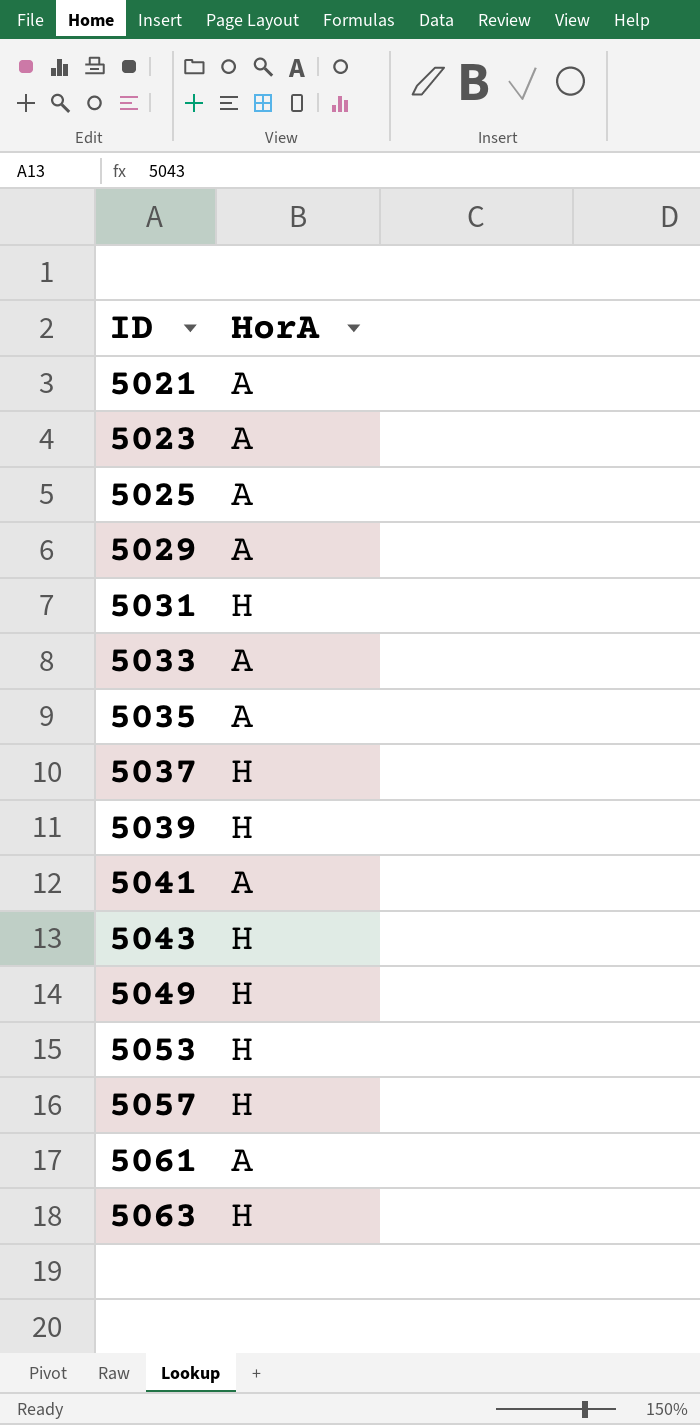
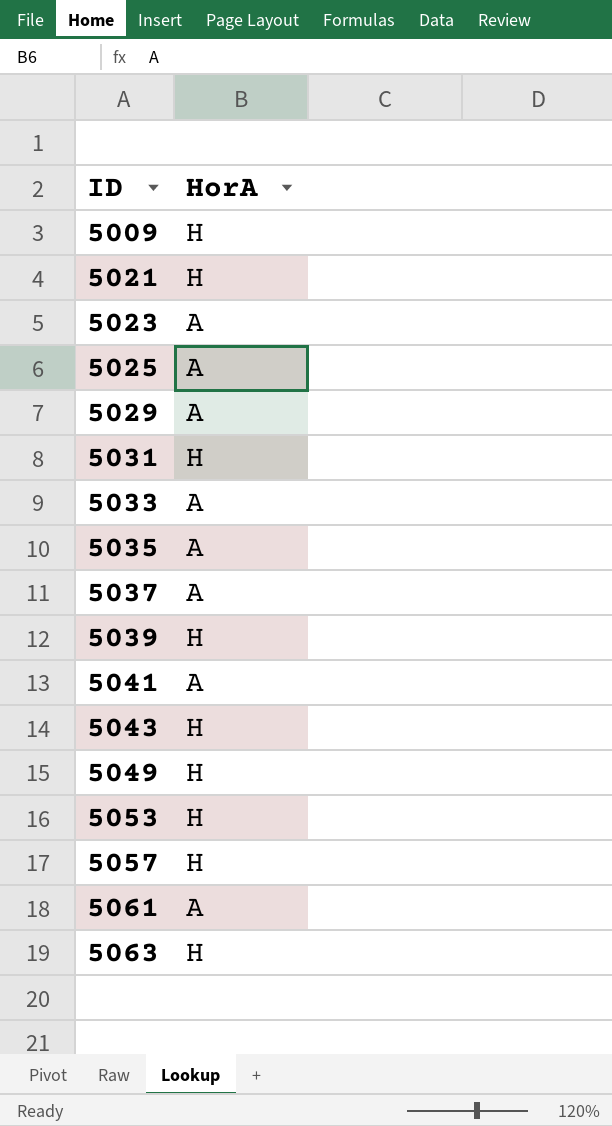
row 5009: none -> H
5021 | HorA: A -> H
5037 | HorA: H -> A

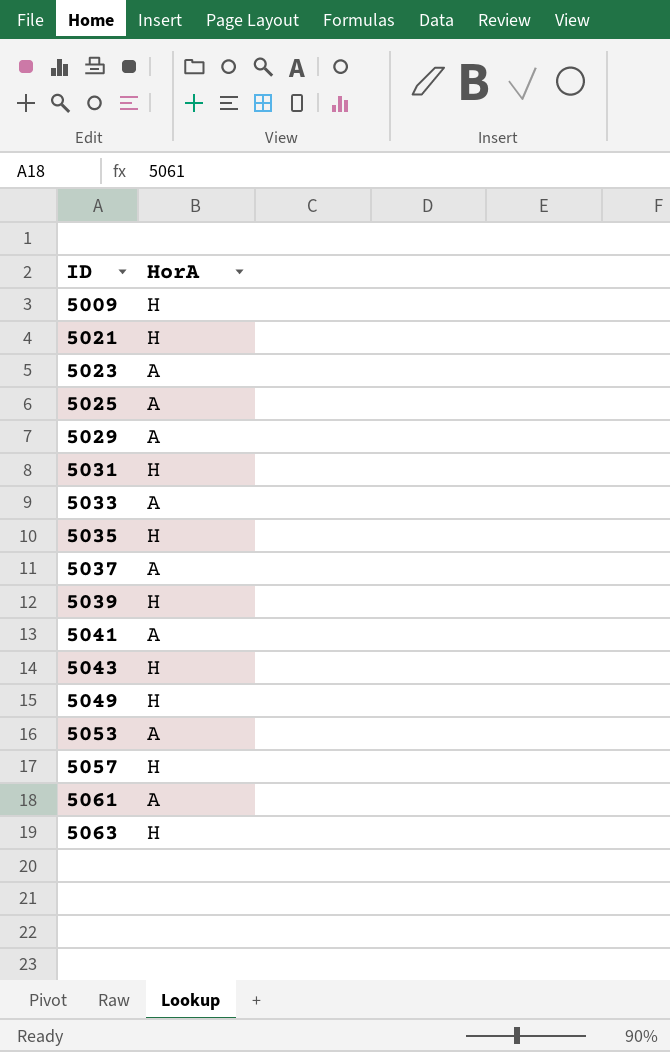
5035 | HorA: A -> H
5053 | HorA: H -> A

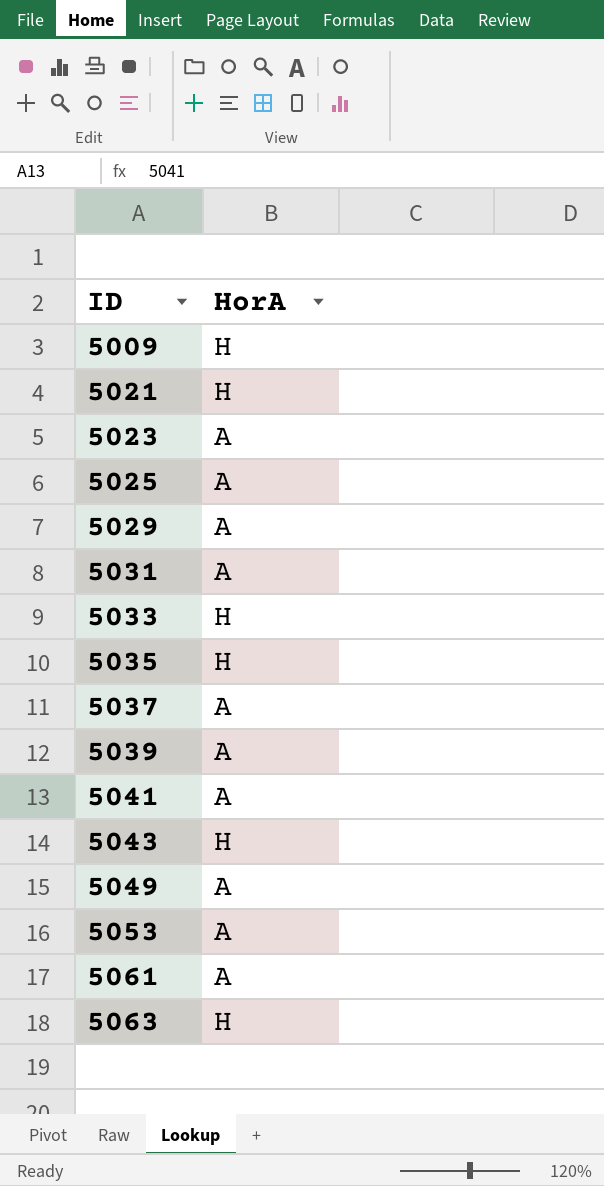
row 5057: H -> none
5031 | HorA: H -> A
5033 | HorA: A -> H
5039 | HorA: H -> A
5049 | HorA: H -> A

